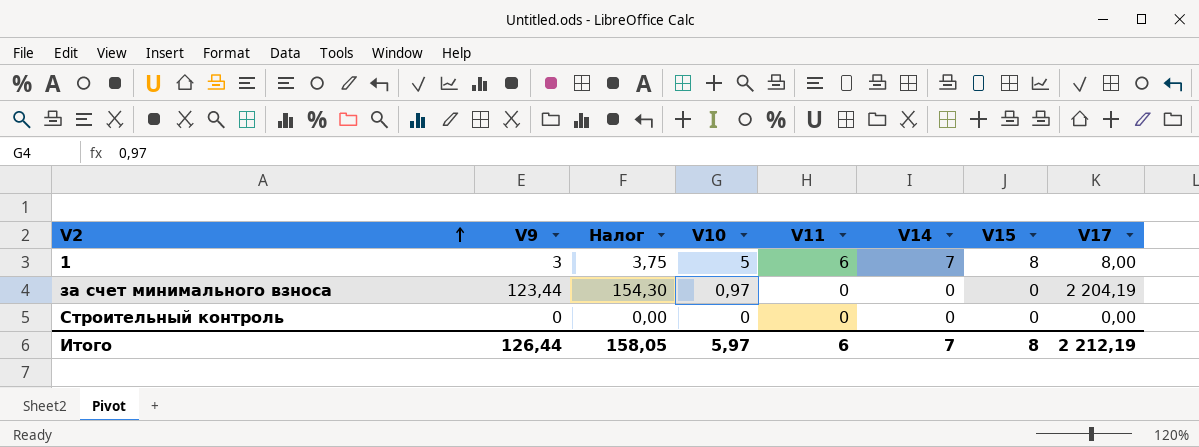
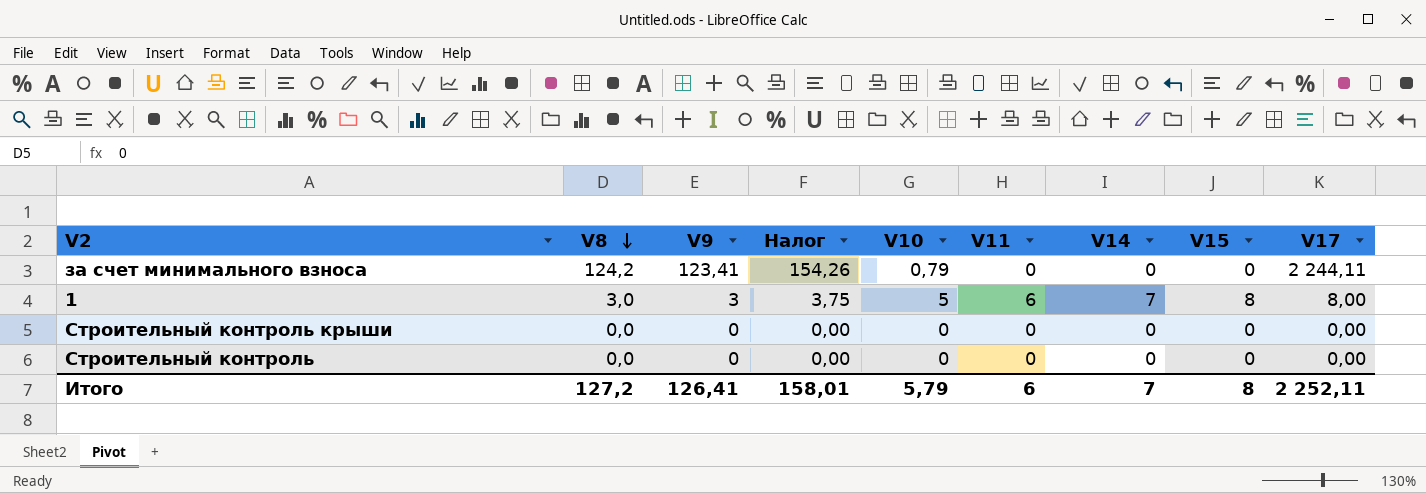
row order: V2 ascending -> V8 descending
column V8 | position: none -> 2
за счет минимального взноса | V9: 123,44 -> 123,41
за счет минимального взноса | Налог: 154,30 -> 154,26
за счет минимального взноса | V10: 0,97 -> 0,79
за счет минимального взноса | V17: 2 204,19 -> 2 244,11
row Строительный контроль крыши: none -> 0,0 | 0 | 0,00 | 0 | 0 | 0 | 0 | 0,00
Итого | V9: 126,44 -> 126,41
Итого | Налог: 158,05 -> 158,01
Итого | V10: 5,97 -> 5,79
Итого | V17: 2 212,19 -> 2 252,11

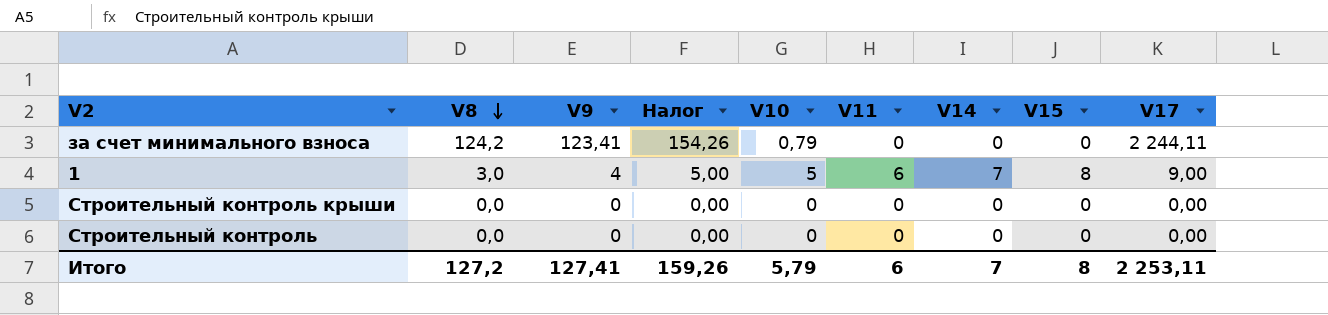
1 | V9: 3 -> 4
1 | Налог: 3,75 -> 5,00
1 | V17: 8,00 -> 9,00
Итого | V9: 126,41 -> 127,41
Итого | Налог: 158,01 -> 159,26
Итого | V17: 2 252,11 -> 2 253,11

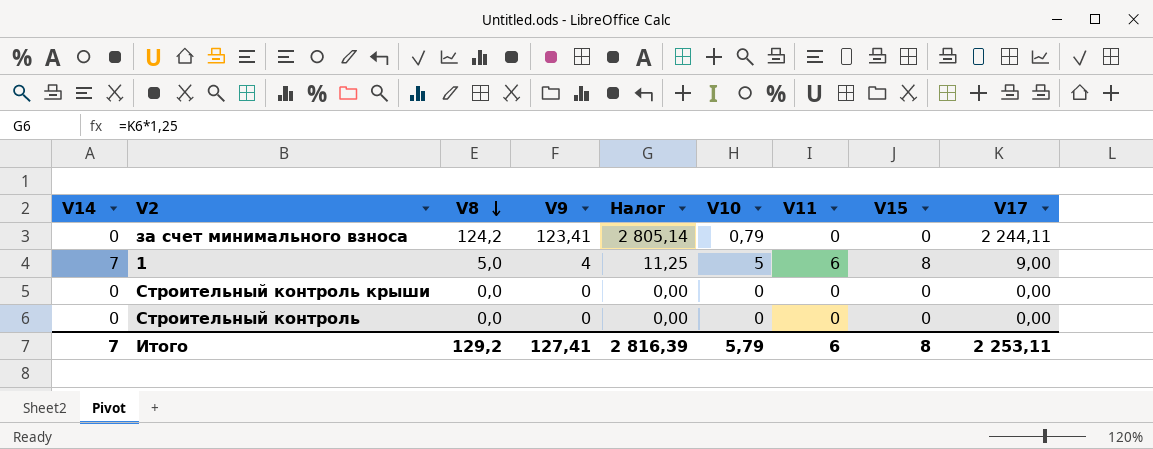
column V14 | position: 7 -> 1
column Налог | formula: [V9] * 1,25 -> [V17] * 1,25
1 | V8: 3,0 -> 5,0
Итого | V8: 127,2 -> 129,2
Итого | Налог: 159,26 -> 2 816,39

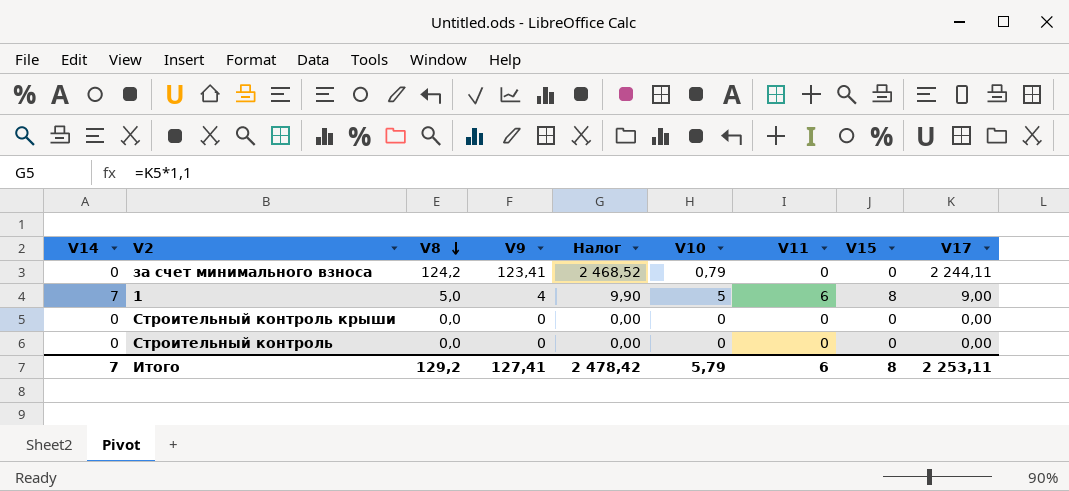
column Налог | formula: [V17] * 1,25 -> [V17] * 1,1
Итого | Налог: 2 816,39 -> 2 478,42

